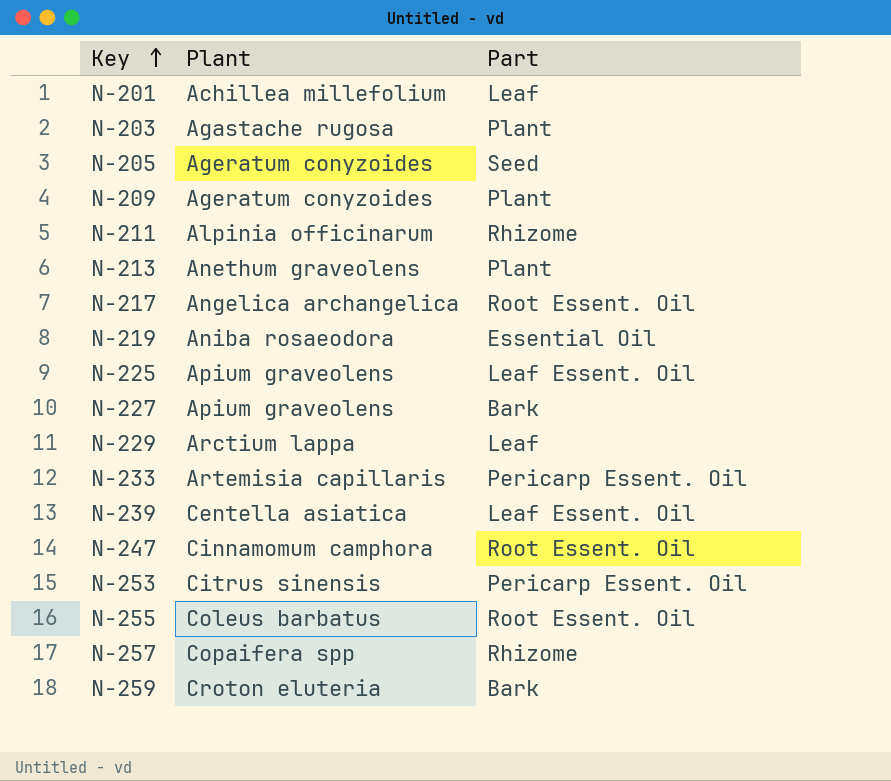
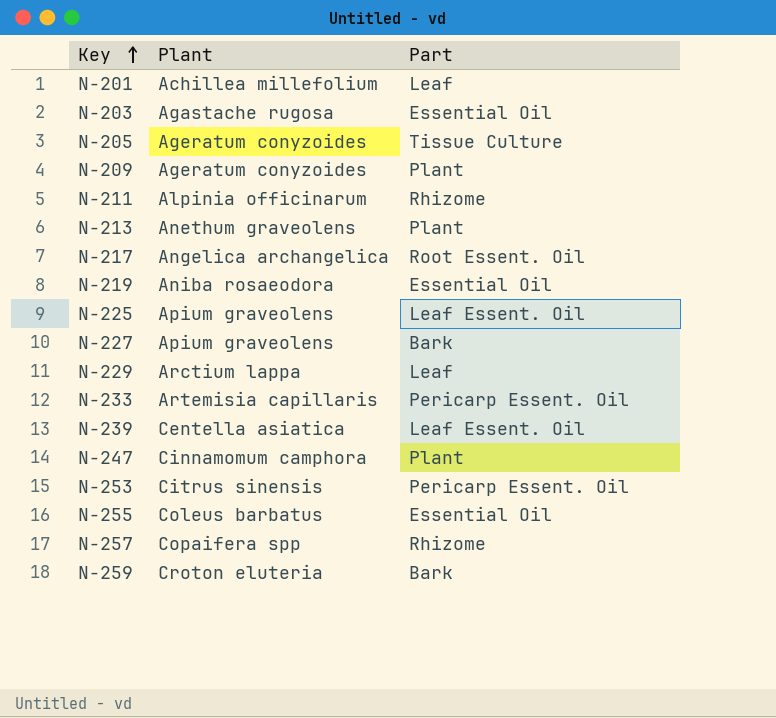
N-203 | Part: Plant -> Essential Oil
N-205 | Part: Seed -> Tissue Culture
N-247 | Part: Root Essent. Oil -> Plant
N-255 | Part: Root Essent. Oil -> Essential Oil

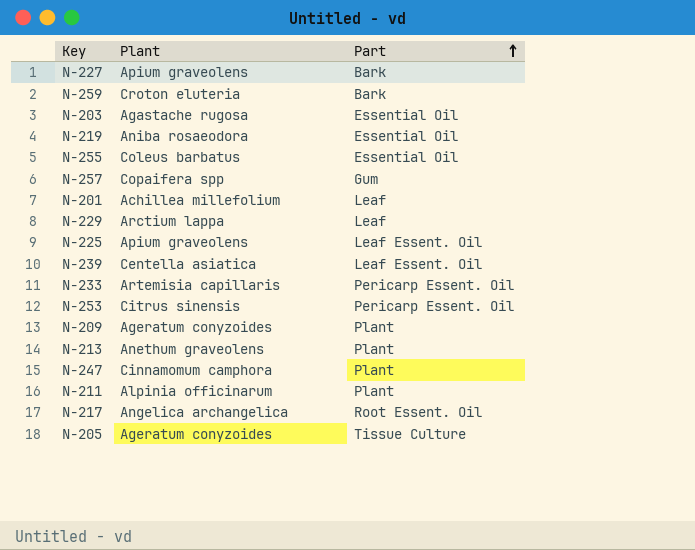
row order: Key ascending -> Part ascending
N-257 | Part: Rhizome -> Gum
N-211 | Part: Rhizome -> Plant

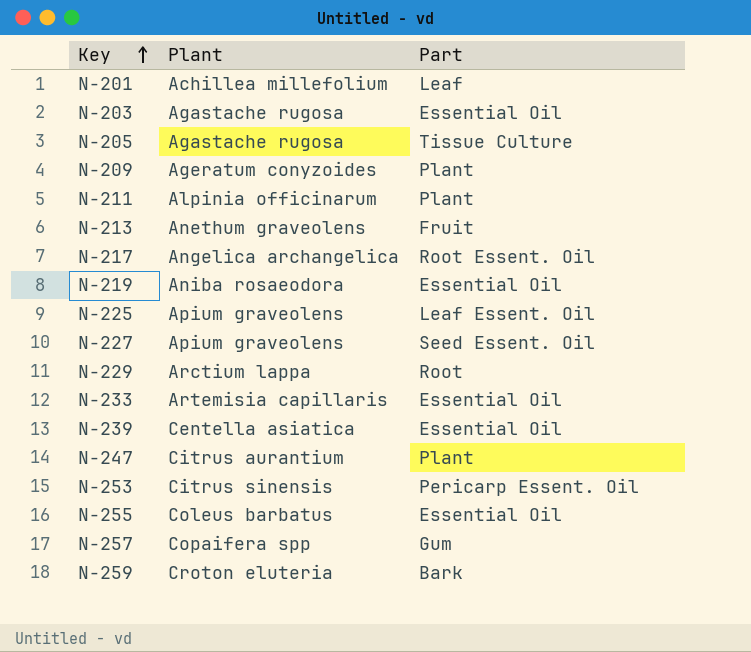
row order: Part ascending -> Key ascending
N-205 | Plant: Ageratum conyzoides -> Agastache rugosa
N-213 | Part: Plant -> Fruit
N-227 | Part: Bark -> Seed Essent. Oil
N-229 | Part: Leaf -> Root
N-233 | Part: Pericarp Essent. Oil -> Essential Oil
N-239 | Part: Leaf Essent. Oil -> Essential Oil
N-247 | Plant: Cinnamomum camphora -> Citrus aurantium

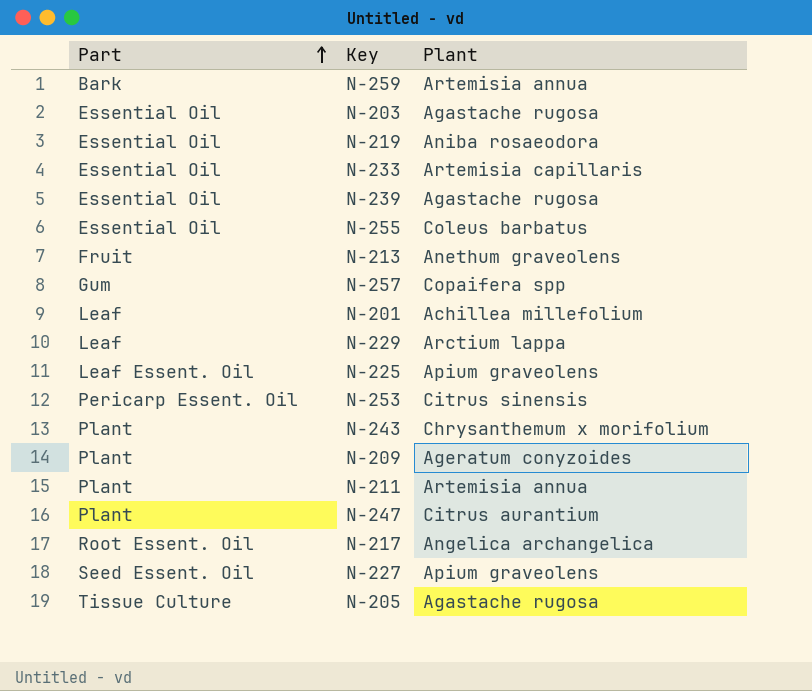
row order: Key ascending -> Part ascending
column Part | position: 3 -> 1
N-259 | Plant: Croton eluteria -> Artemisia annua
N-239 | Plant: Centella asiatica -> Agastache rugosa
N-229 | Part: Root -> Leaf
row N-243: none -> Plant | Chrysanthemum x morifolium
N-211 | Plant: Alpinia officinarum -> Artemisia annua

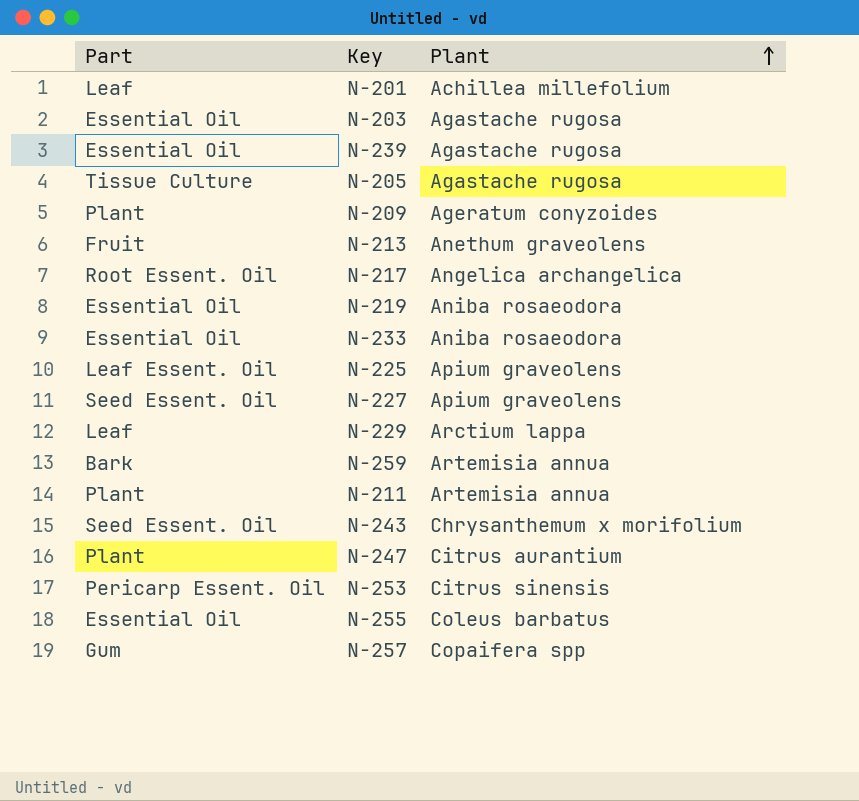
row order: Part ascending -> Plant ascending
N-233 | Plant: Artemisia capillaris -> Aniba rosaeodora
N-243 | Part: Plant -> Seed Essent. Oil

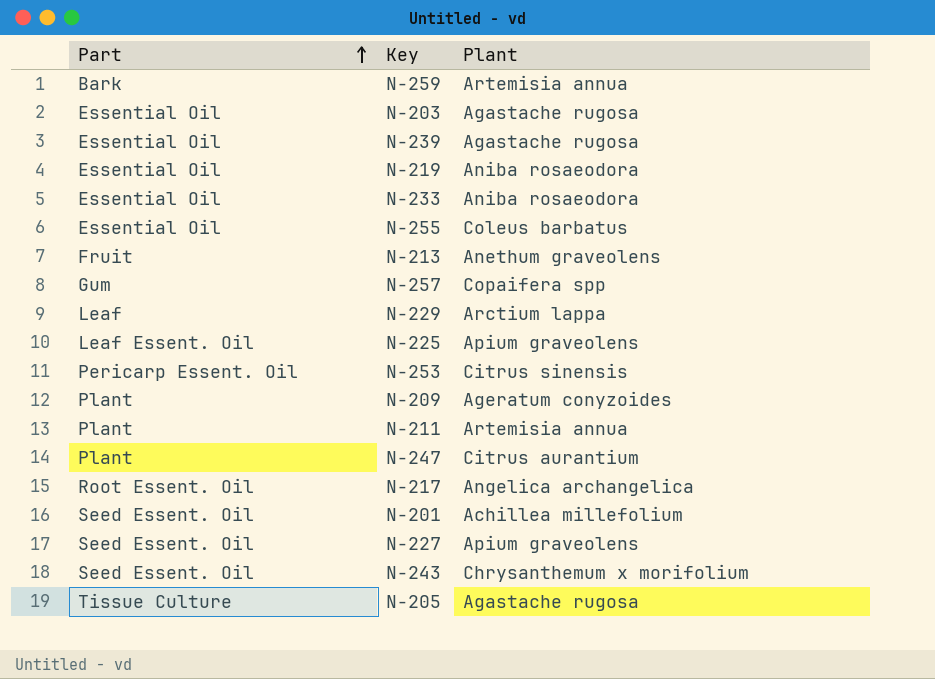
row order: Plant ascending -> Part ascending
N-201 | Part: Leaf -> Seed Essent. Oil

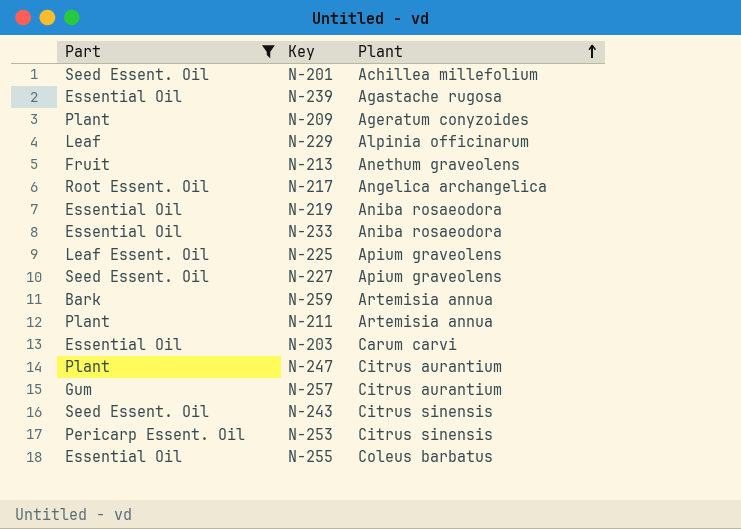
filter: none -> Part != Tissue Culture
row order: Part ascending -> Plant ascending
N-229 | Plant: Arctium lappa -> Alpinia officinarum
N-203 | Plant: Agastache rugosa -> Carum carvi
N-257 | Plant: Copaifera spp -> Citrus aurantium
N-243 | Plant: Chrysanthemum x morifolium -> Citrus sinensis

